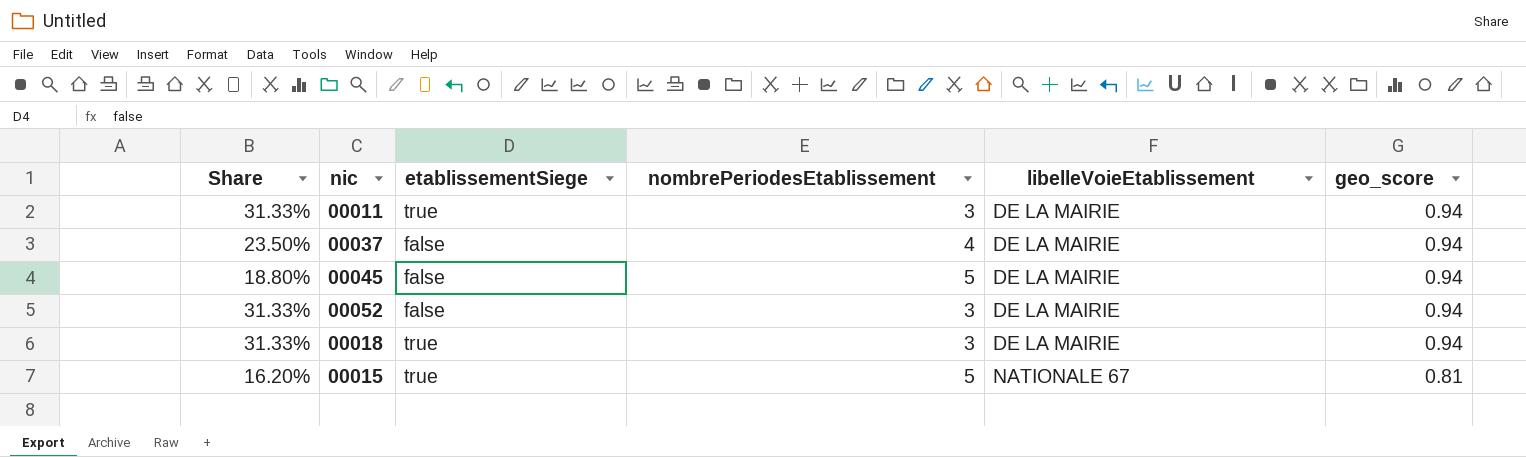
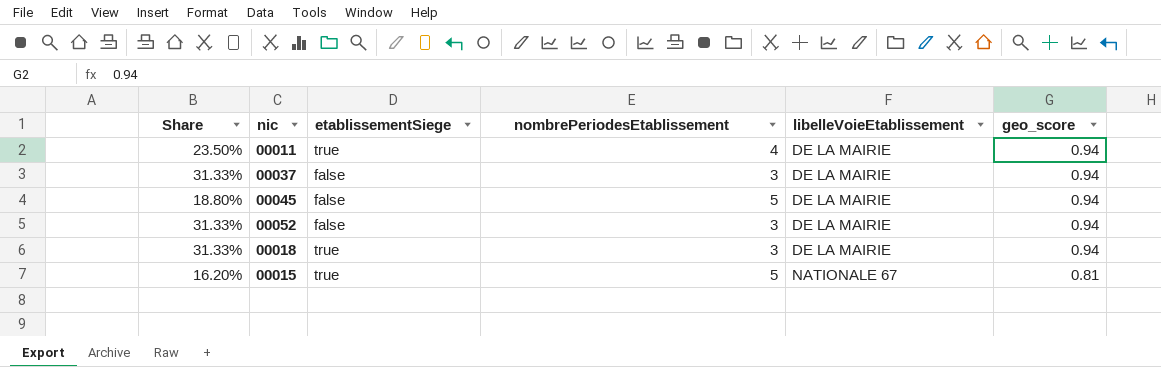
00011 | Share: 31.33% -> 23.50%
00011 | nombrePeriodesEtablissement: 3 -> 4
00037 | Share: 23.50% -> 31.33%
00037 | nombrePeriodesEtablissement: 4 -> 3

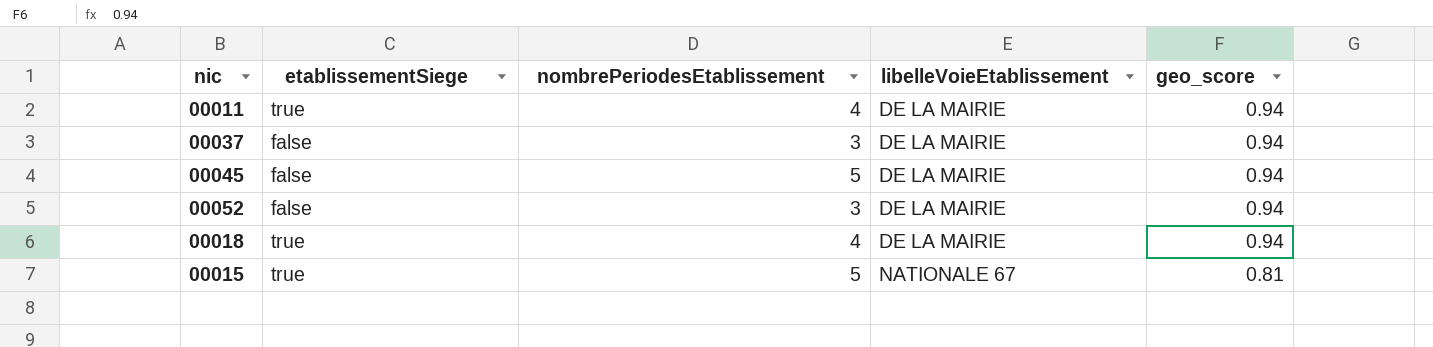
column Share | formula: [geo_score] / [nombrePeriodesEtablissement] -> none
00018 | nombrePeriodesEtablissement: 3 -> 4

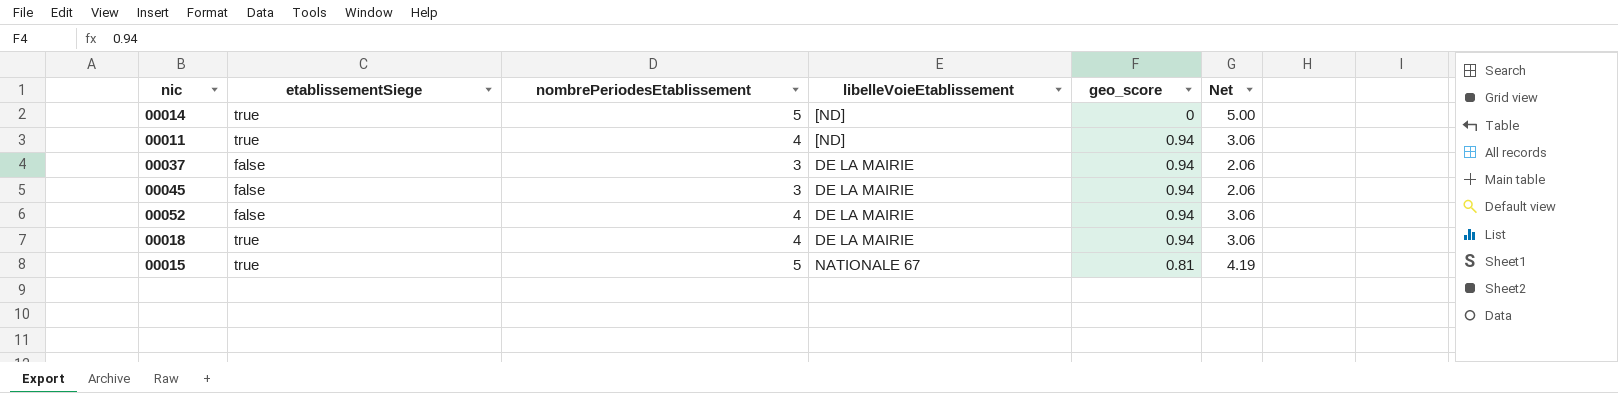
column Net | formula: none -> [nombrePeriodesEtablissement] - [geo_score]
row 00014: none -> true | 5 | [ND] | 0 | 5.00
00011 | libelleVoieEtablissement: DE LA MAIRIE -> [ND]
00045 | nombrePeriodesEtablissement: 5 -> 3
00052 | nombrePeriodesEtablissement: 3 -> 4

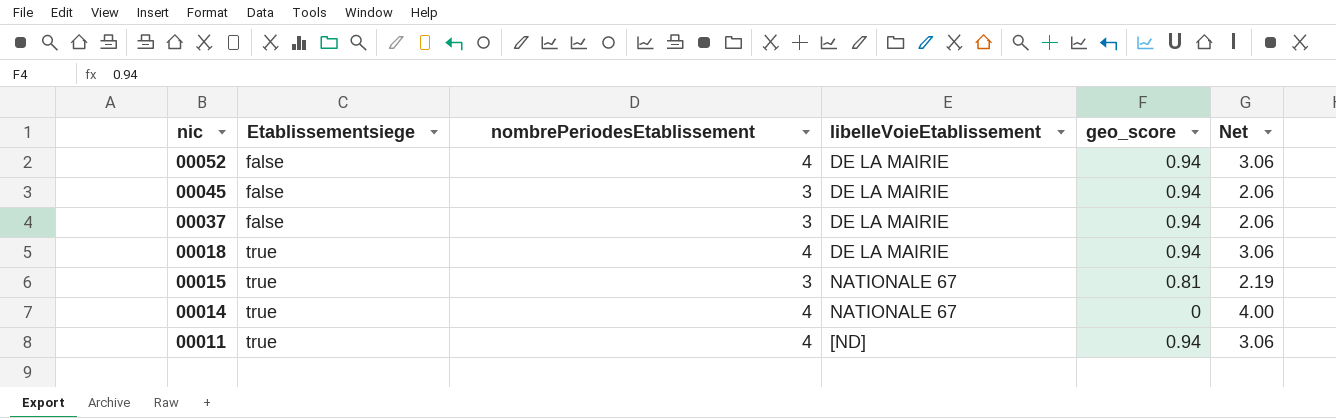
row order: libelleVoieEtablissement ascending -> nic descending
column name: etablissementSiege -> Etablissementsiege
00015 | nombrePeriodesEtablissement: 5 -> 3
00015 | Net: 4.19 -> 2.19
00014 | nombrePeriodesEtablissement: 5 -> 4
00014 | libelleVoieEtablissement: [ND] -> NATIONALE 67
00014 | Net: 5.00 -> 4.00

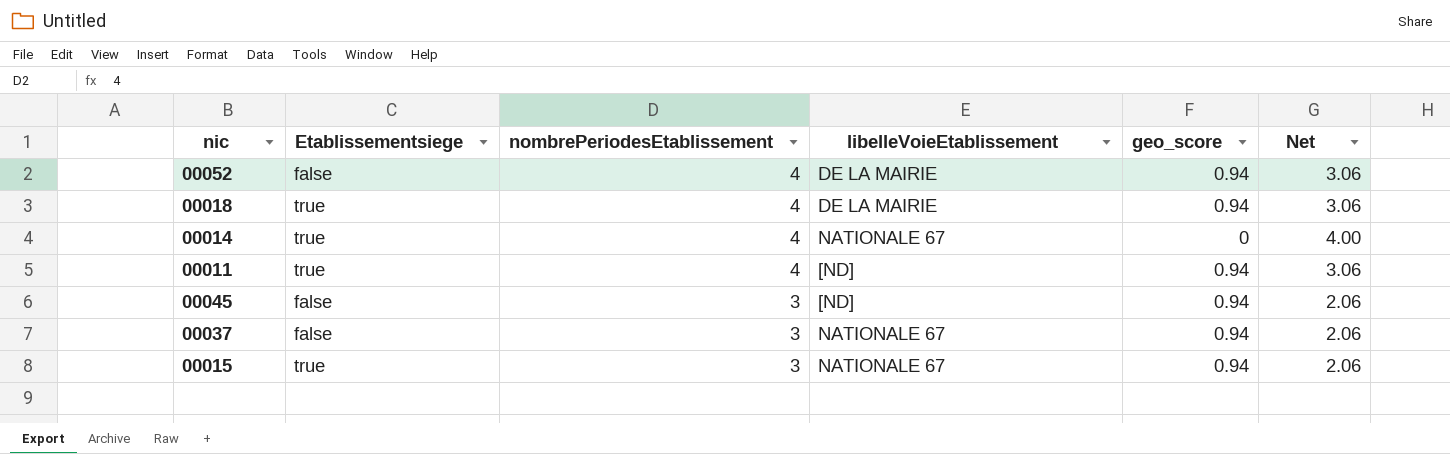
row order: nic descending -> nombrePeriodesEtablissement descending
00045 | libelleVoieEtablissement: DE LA MAIRIE -> [ND]
00037 | libelleVoieEtablissement: DE LA MAIRIE -> NATIONALE 67
00015 | geo_score: 0.81 -> 0.94
00015 | Net: 2.19 -> 2.06

